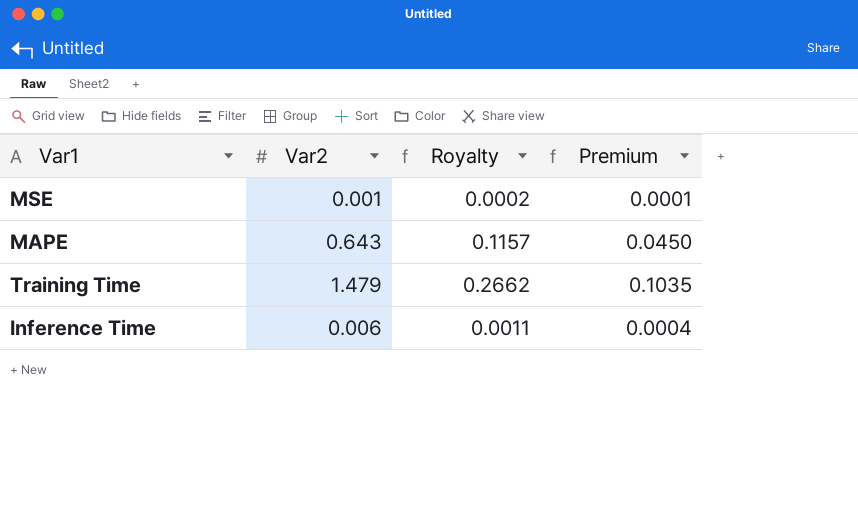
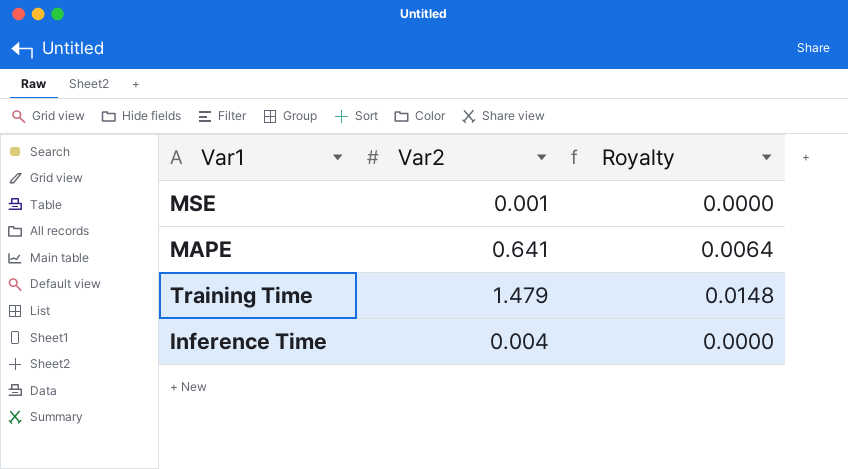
column Premium | formula: [Var2] * 0.07 -> none
column Royalty | formula: [Var2] * 0.18 -> [Var2] * 0.01
MAPE | Var2: 0.643 -> 0.641
Inference Time | Var2: 0.006 -> 0.004

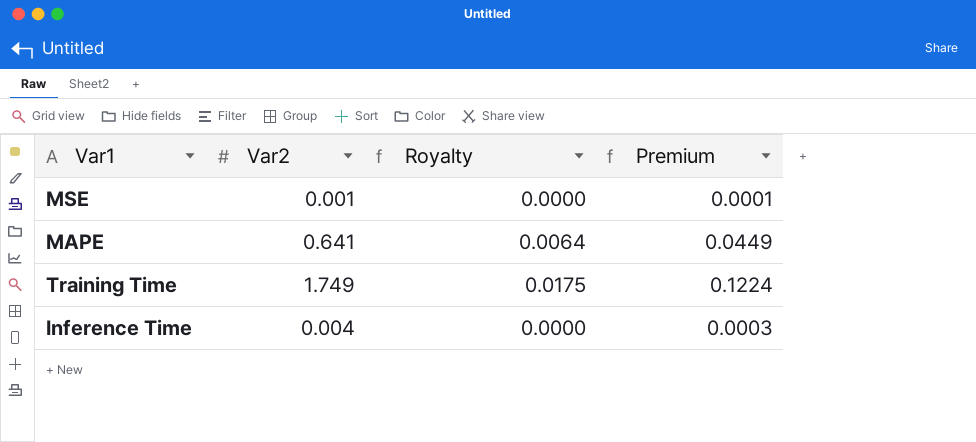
column Premium | formula: none -> [Var2] * 0.07
Training Time | Var2: 1.479 -> 1.749
Training Time | Royalty: 0.0148 -> 0.0175

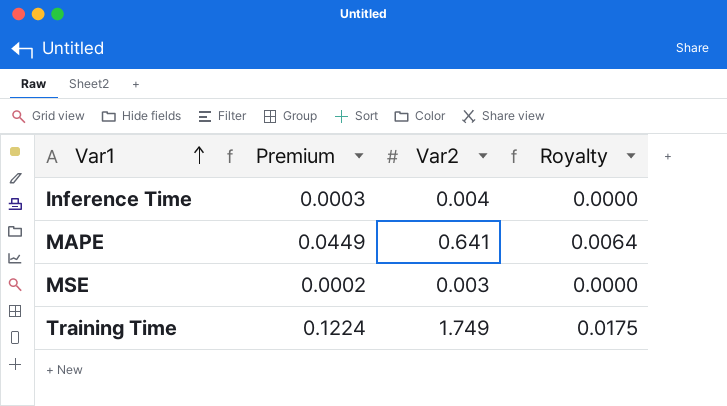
row order: none -> Var1 ascending
column Premium | position: 4 -> 2
MSE | Premium: 0.0001 -> 0.0002
MSE | Var2: 0.001 -> 0.003

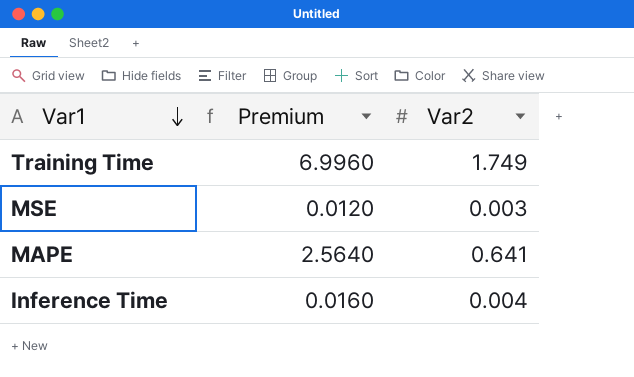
row order: Var1 ascending -> Var1 descending
column Royalty | formula: [Var2] * 0.01 -> none
column Premium | formula: [Var2] * 0.07 -> [Var2] * 4

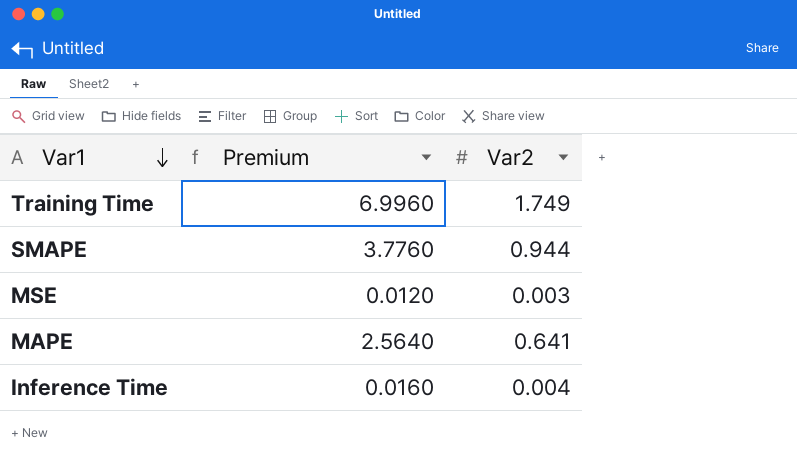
row SMAPE: none -> 3.7760 | 0.944

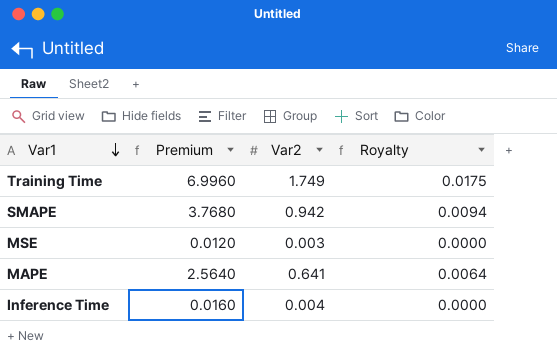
column Royalty | formula: none -> [Var2] * 0.01
SMAPE | Premium: 3.7760 -> 3.7680
SMAPE | Var2: 0.944 -> 0.942

